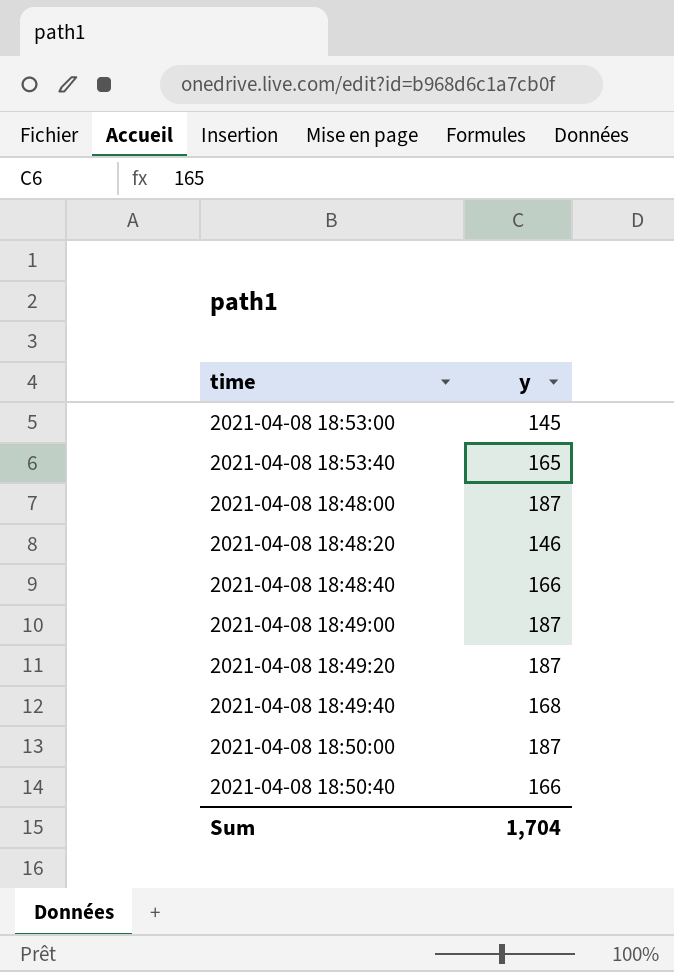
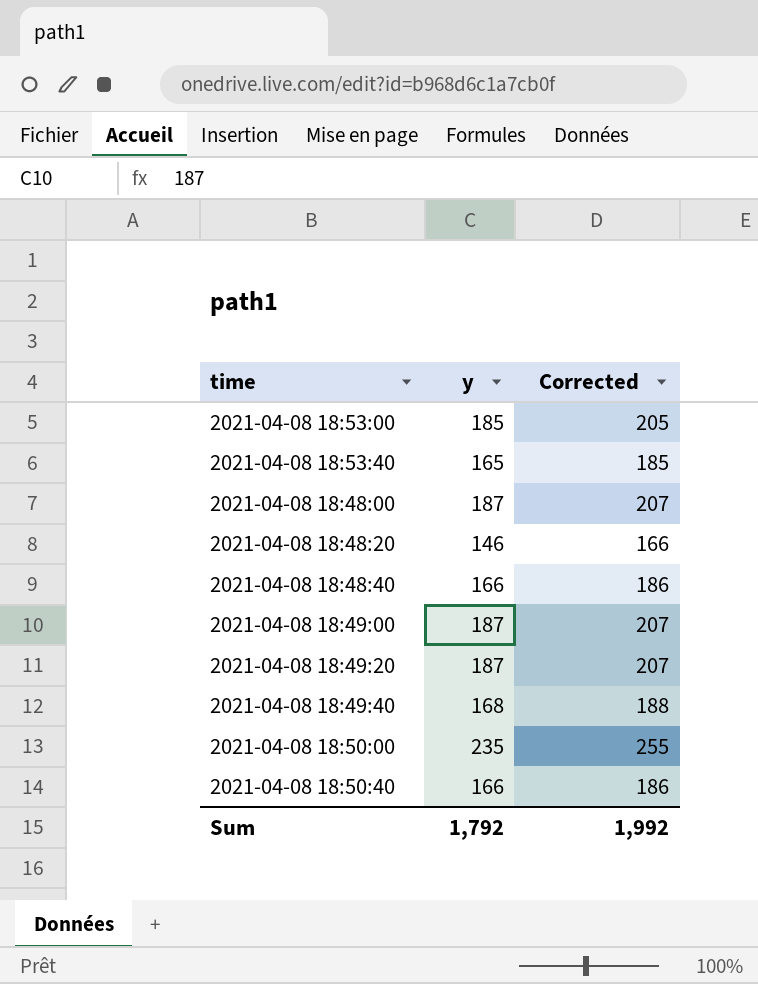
column Corrected | formula: none -> [y] + 20
2021-04-08 18:53:00 | y: 145 -> 185
2021-04-08 18:50:00 | y: 187 -> 235
Sum | y: 1,704 -> 1,792

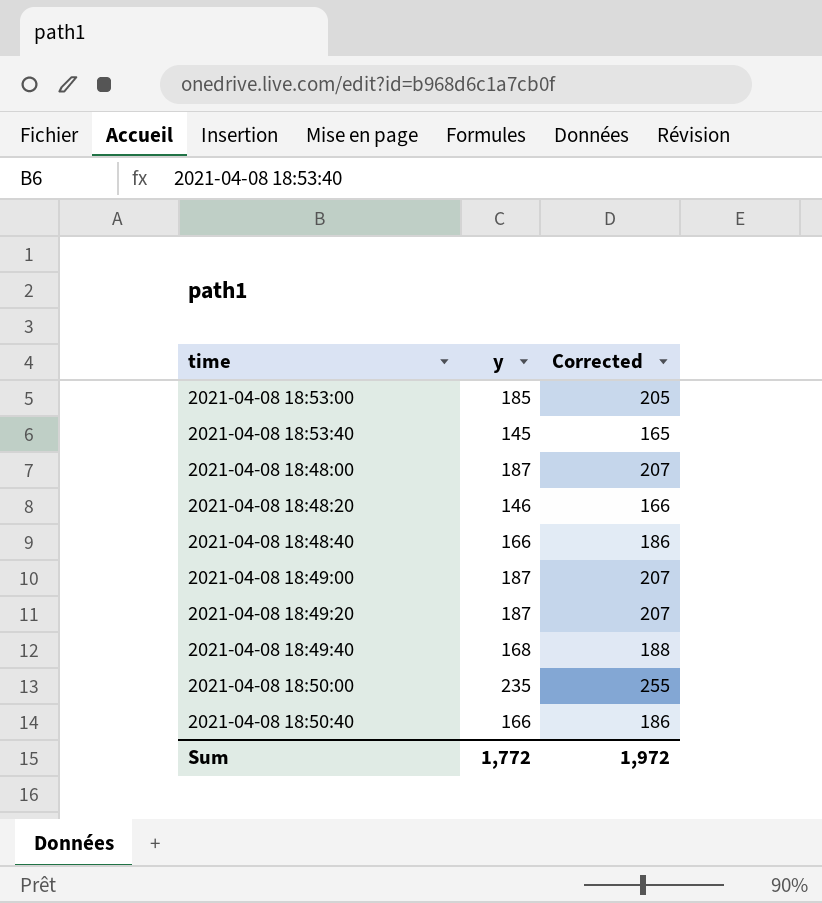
2021-04-08 18:53:40 | y: 165 -> 145
2021-04-08 18:53:40 | Corrected: 185 -> 165
Sum | y: 1,792 -> 1,772
Sum | Corrected: 1,992 -> 1,972

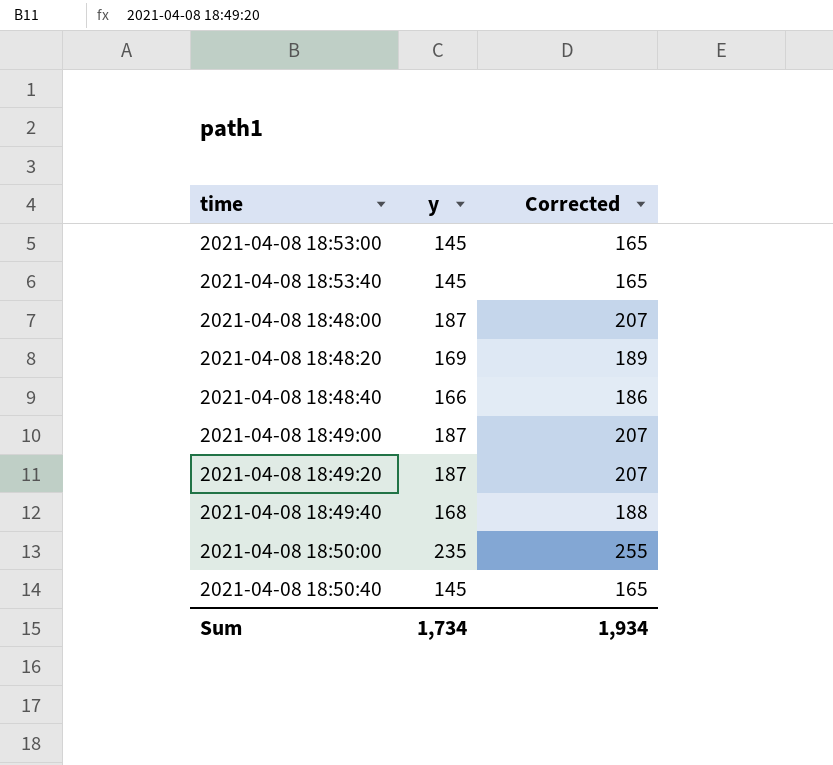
2021-04-08 18:53:00 | y: 185 -> 145
2021-04-08 18:53:00 | Corrected: 205 -> 165
2021-04-08 18:48:20 | y: 146 -> 169
2021-04-08 18:48:20 | Corrected: 166 -> 189
2021-04-08 18:50:40 | y: 166 -> 145
2021-04-08 18:50:40 | Corrected: 186 -> 165
Sum | y: 1,772 -> 1,734
Sum | Corrected: 1,972 -> 1,934

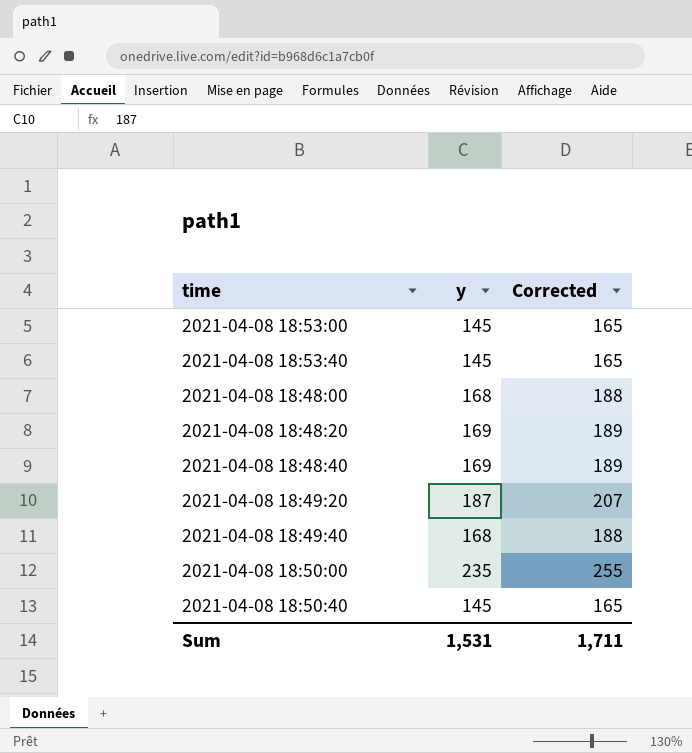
row 2021-04-08 18:49:00: 187 | 207 -> none
2021-04-08 18:48:00 | y: 187 -> 168
2021-04-08 18:48:00 | Corrected: 207 -> 188
2021-04-08 18:48:40 | y: 166 -> 169
2021-04-08 18:48:40 | Corrected: 186 -> 189
Sum | y: 1,734 -> 1,531
Sum | Corrected: 1,934 -> 1,711

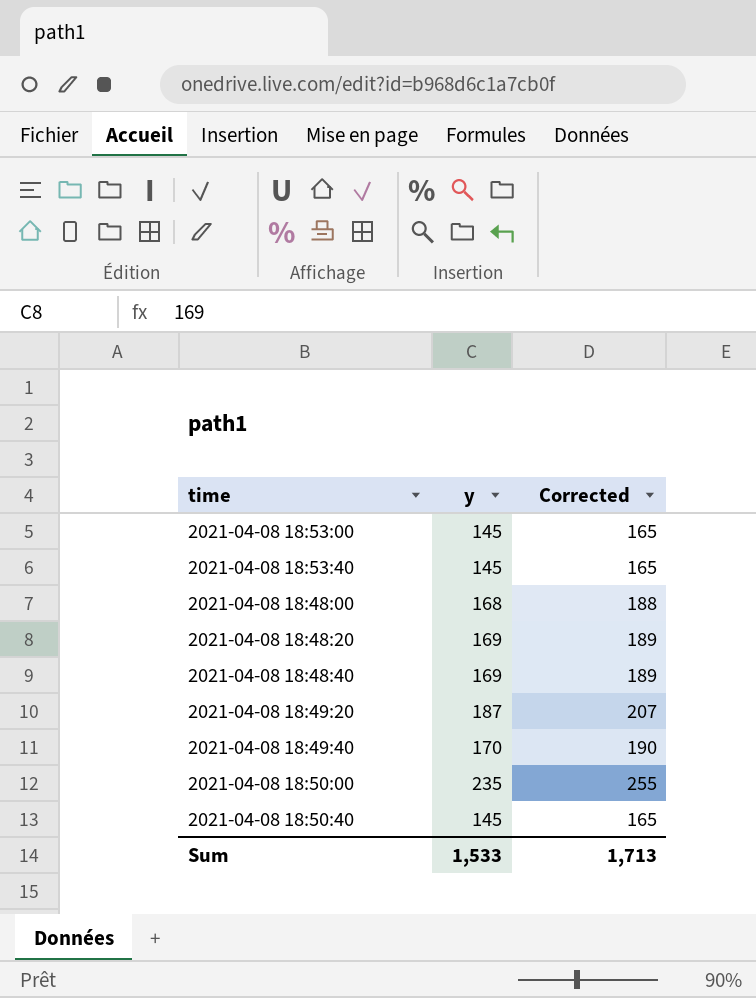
2021-04-08 18:49:40 | y: 168 -> 170
2021-04-08 18:49:40 | Corrected: 188 -> 190
Sum | y: 1,531 -> 1,533
Sum | Corrected: 1,711 -> 1,713

